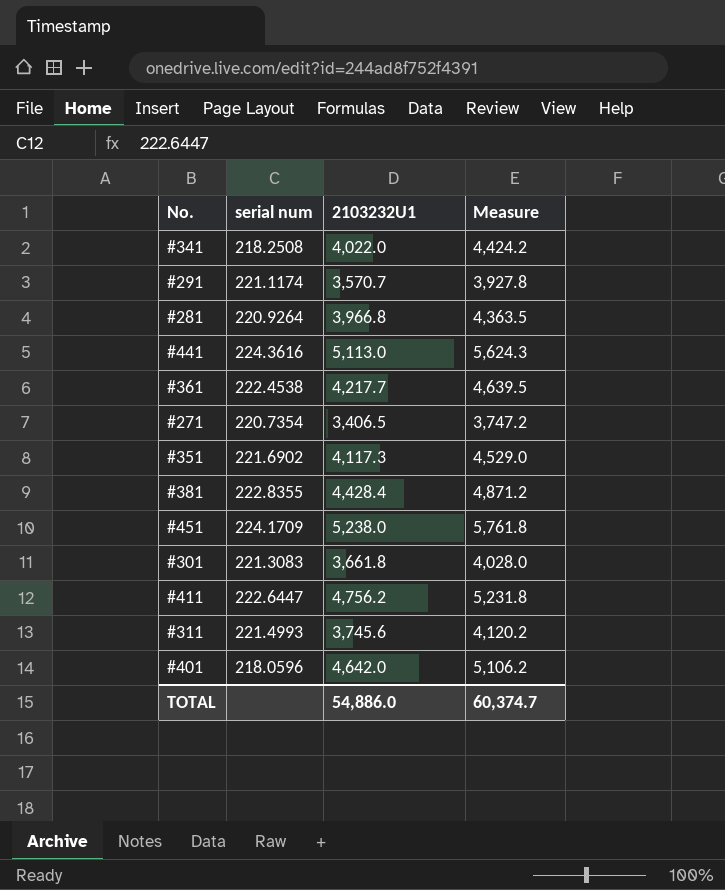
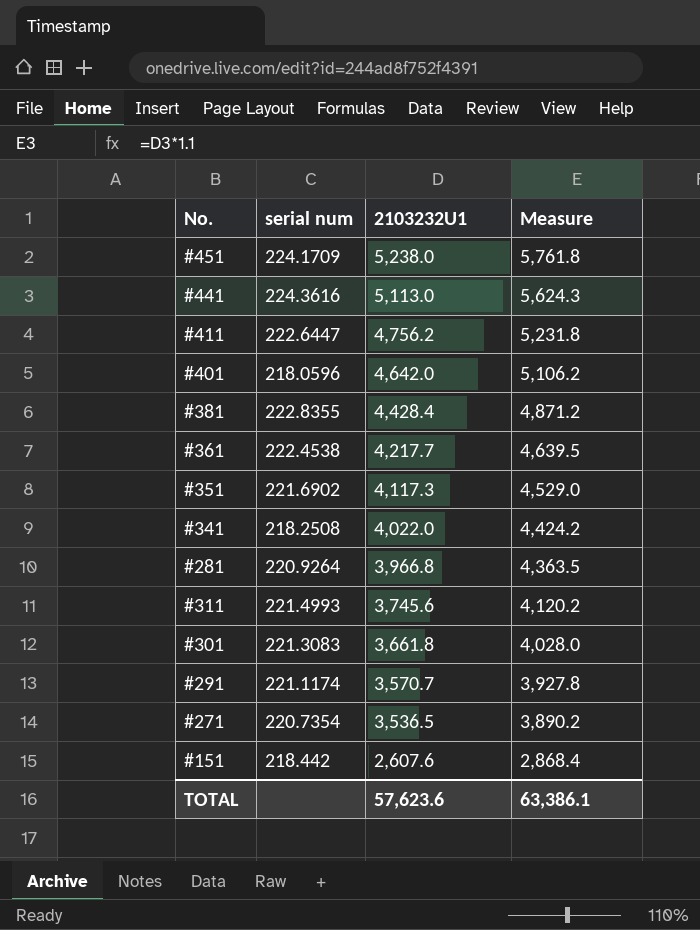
row order: none -> 2103232U1 descending
#271 | 2103232U1: 3,406.5 -> 3,536.5
#271 | Measure: 3,747.2 -> 3,890.2
row #151: none -> 218.442 | 2,607.6 | 2,868.4
TOTAL | 2103232U1: 54,886.0 -> 57,623.6
TOTAL | Measure: 60,374.7 -> 63,386.1

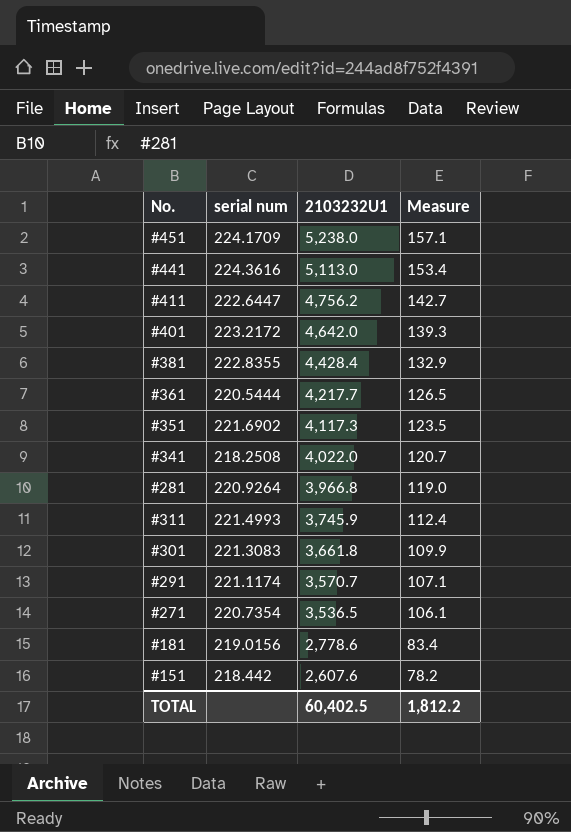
column Measure | formula: [2103232U1] * 1.1 -> [2103232U1] * 0.03
#401 | serial num: 218.0596 -> 223.2172
#361 | serial num: 222.4538 -> 220.5444
#311 | 2103232U1: 3,745.6 -> 3,745.9
row #181: none -> 219.0156 | 2,778.6 | 83.4
TOTAL | 2103232U1: 57,623.6 -> 60,402.5
TOTAL | Measure: 63,386.1 -> 1,812.2

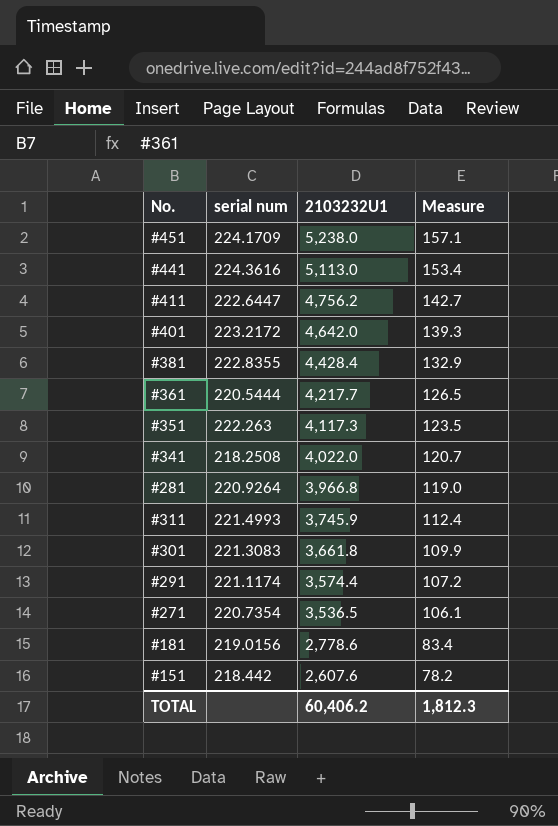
#351 | serial num: 221.6902 -> 222.263
#291 | 2103232U1: 3,570.7 -> 3,574.4
#291 | Measure: 107.1 -> 107.2
TOTAL | 2103232U1: 60,402.5 -> 60,406.2
TOTAL | Measure: 1,812.2 -> 1,812.3

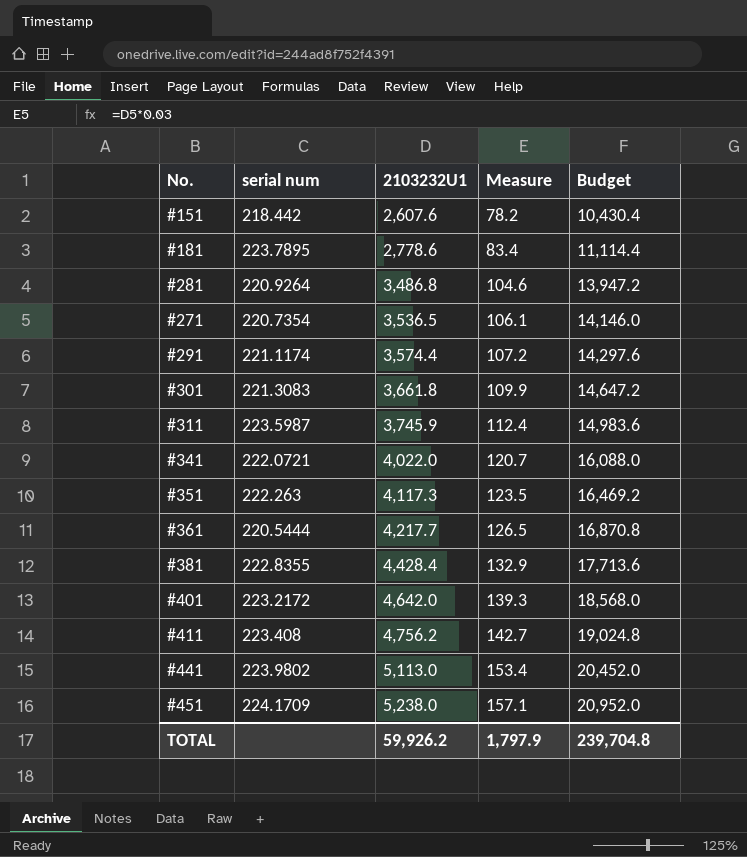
row order: 2103232U1 descending -> 2103232U1 ascending
column Budget | formula: none -> [2103232U1] * 4
#181 | serial num: 219.0156 -> 223.7895
#281 | 2103232U1: 3,966.8 -> 3,486.8
#281 | Measure: 119.0 -> 104.6
#311 | serial num: 221.4993 -> 223.5987
#341 | serial num: 218.2508 -> 222.0721
#411 | serial num: 222.6447 -> 223.408
#441 | serial num: 224.3616 -> 223.9802
TOTAL | 2103232U1: 60,406.2 -> 59,926.2
TOTAL | Measure: 1,812.3 -> 1,797.9

